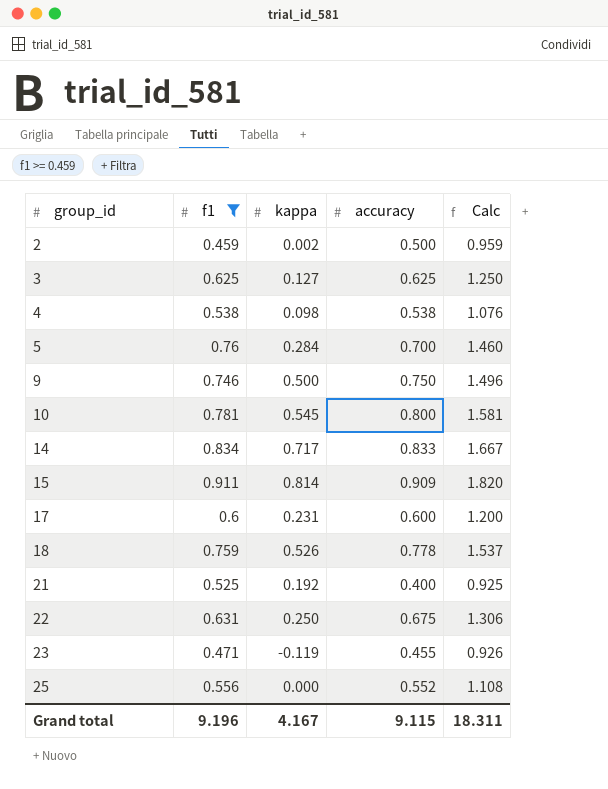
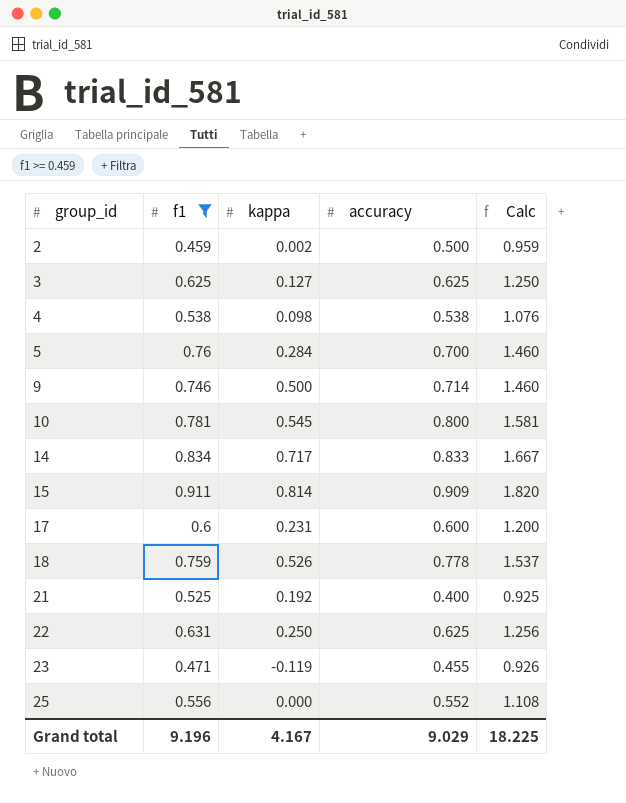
9 | accuracy: 0.750 -> 0.714
9 | Calc: 1.496 -> 1.460
22 | accuracy: 0.675 -> 0.625
22 | Calc: 1.306 -> 1.256
Grand total | accuracy: 9.115 -> 9.029
Grand total | Calc: 18.311 -> 18.225

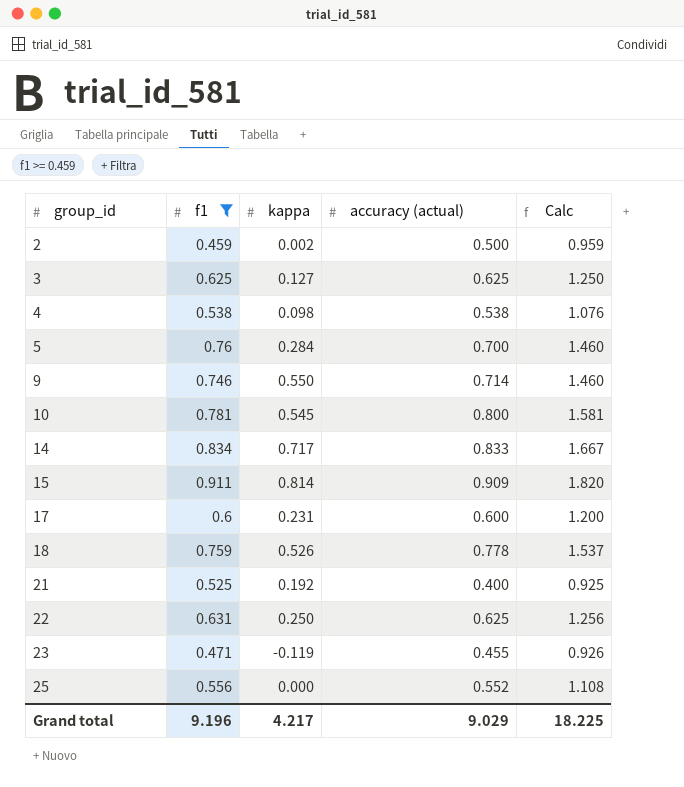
column name: accuracy -> accuracy (actual)
9 | kappa: 0.500 -> 0.550
Grand total | kappa: 4.167 -> 4.217

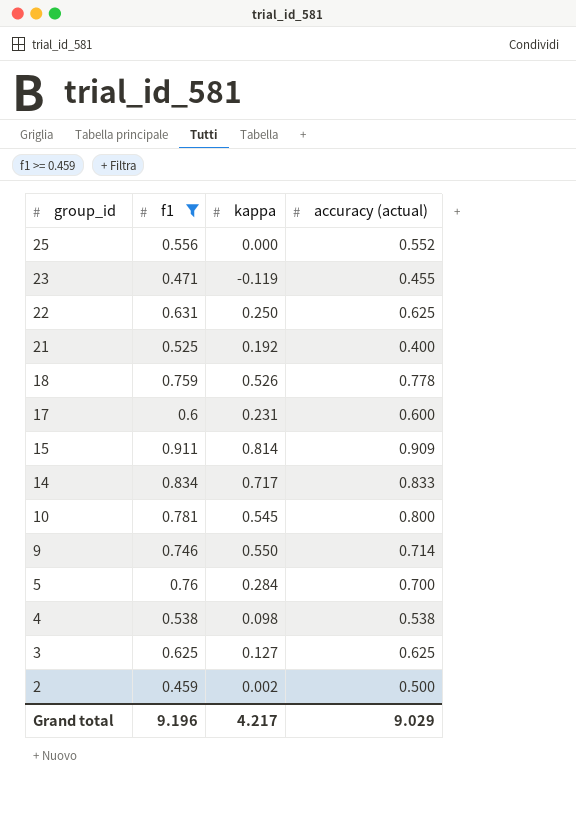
row order: group_id ascending -> group_id descending
column Calc | formula: [f1] + [accuracy (actual)] -> none

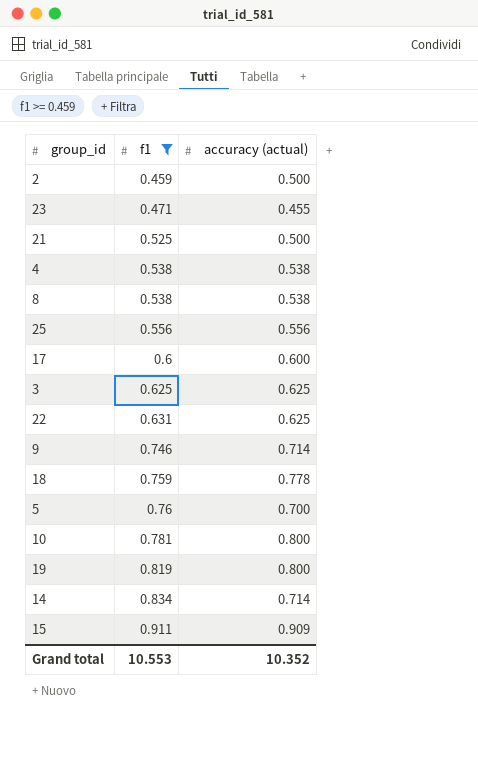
row order: group_id descending -> f1 ascending
column kappa | position: 3 -> none
21 | accuracy (actual): 0.400 -> 0.500
row 8: none -> 0.538 | 0.538
25 | accuracy (actual): 0.552 -> 0.556
row 19: none -> 0.819 | 0.800
14 | accuracy (actual): 0.833 -> 0.714
Grand total | f1: 9.196 -> 10.553
Grand total | accuracy (actual): 9.029 -> 10.352

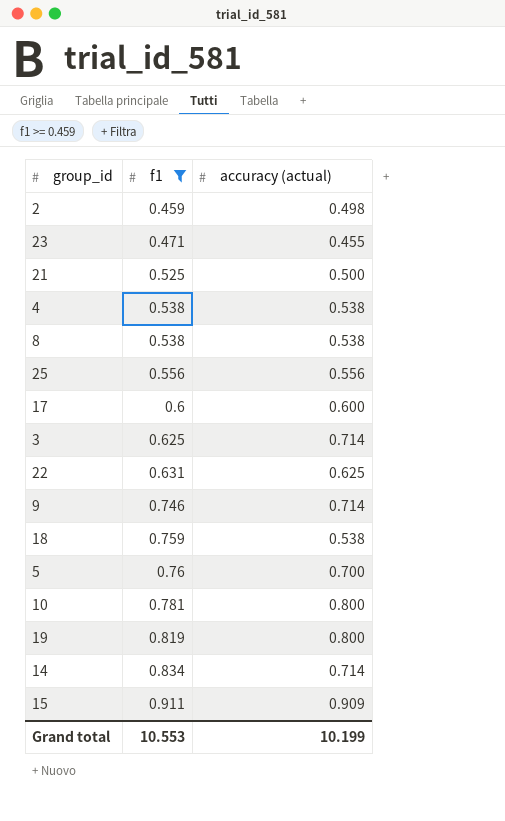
2 | accuracy (actual): 0.500 -> 0.498
3 | accuracy (actual): 0.625 -> 0.714
18 | accuracy (actual): 0.778 -> 0.538
Grand total | accuracy (actual): 10.352 -> 10.199

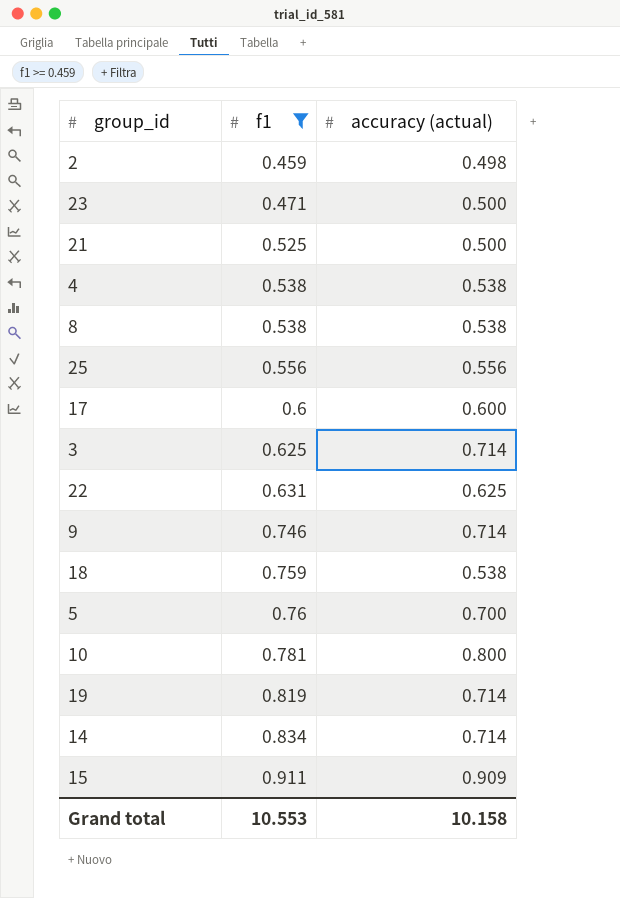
23 | accuracy (actual): 0.455 -> 0.500
19 | accuracy (actual): 0.800 -> 0.714
Grand total | accuracy (actual): 10.199 -> 10.158

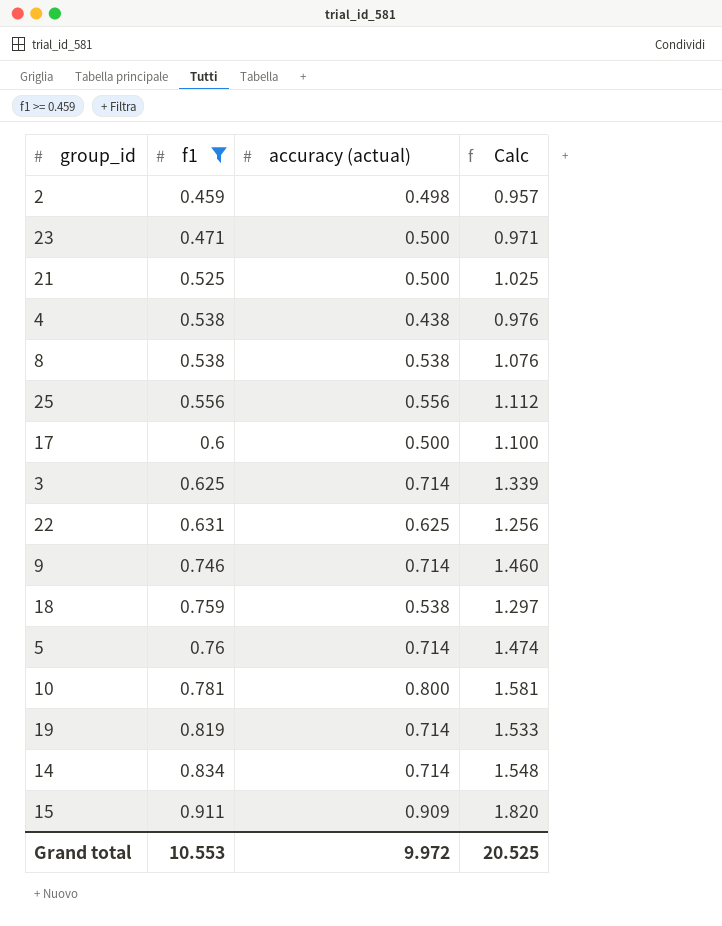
column Calc | formula: none -> [f1] + [accuracy (actual)]
4 | accuracy (actual): 0.538 -> 0.438
17 | accuracy (actual): 0.600 -> 0.500
5 | accuracy (actual): 0.700 -> 0.714
Grand total | accuracy (actual): 10.158 -> 9.972

